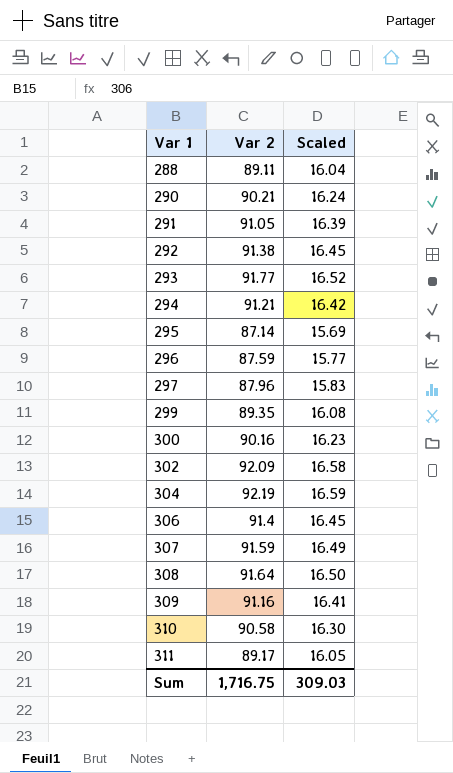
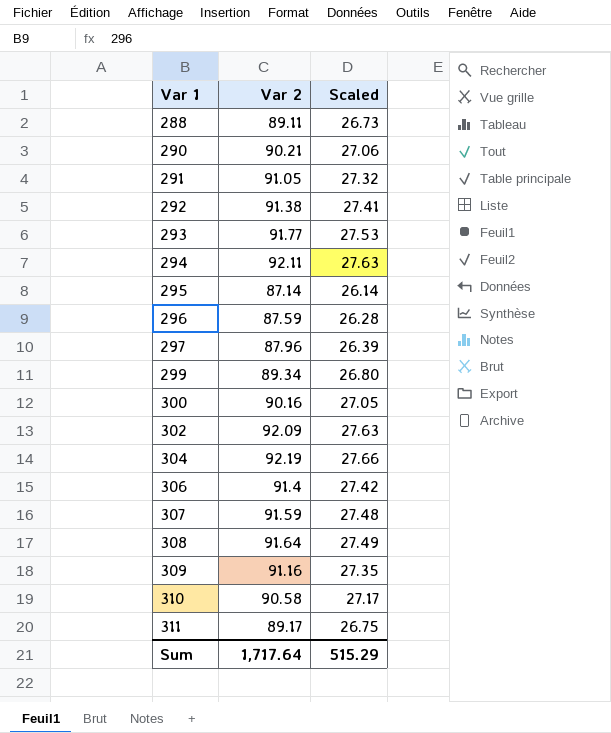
column Scaled | formula: [Var 2] * 0.18 -> [Var 2] * 0.3
294 | Var 2: 91.21 -> 92.11
299 | Var 2: 89.35 -> 89.34
Sum | Var 2: 1,716.75 -> 1,717.64
Sum | Scaled: 309.03 -> 515.29

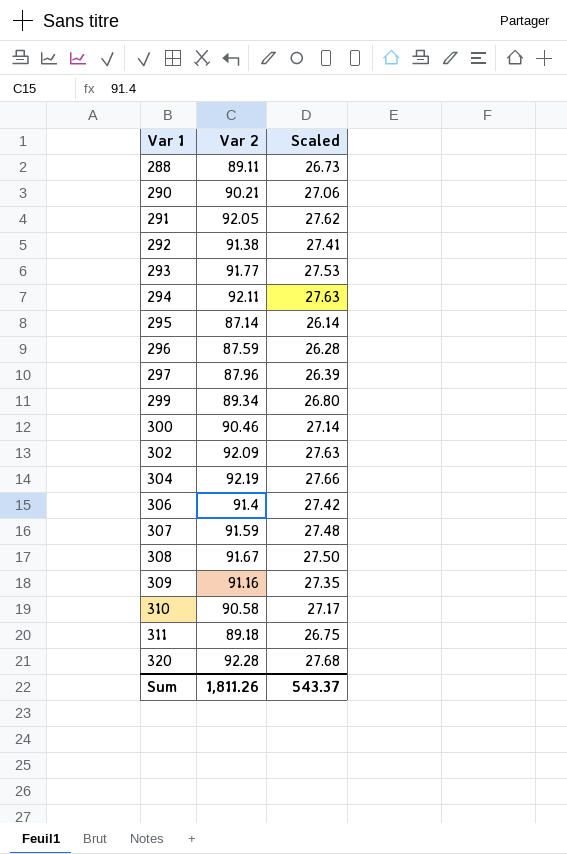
291 | Var 2: 91.05 -> 92.05
291 | Scaled: 27.32 -> 27.62
300 | Var 2: 90.16 -> 90.46
300 | Scaled: 27.05 -> 27.14
308 | Var 2: 91.64 -> 91.67
308 | Scaled: 27.49 -> 27.50
311 | Var 2: 89.17 -> 89.18
row 320: none -> 92.28 | 27.68
Sum | Var 2: 1,717.64 -> 1,811.26
Sum | Scaled: 515.29 -> 543.37

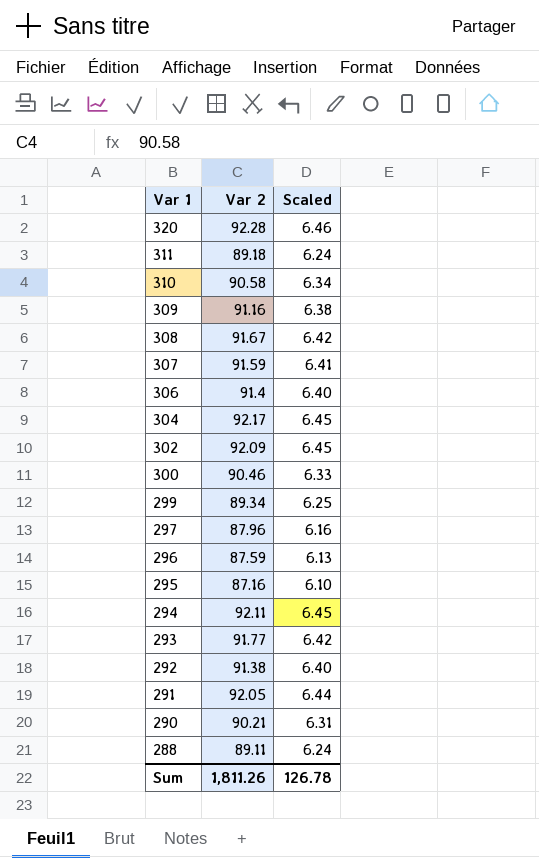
row order: Var 1 ascending -> Var 1 descending
column Scaled | formula: [Var 2] * 0.3 -> [Var 2] * 0.07
304 | Var 2: 92.19 -> 92.17
295 | Var 2: 87.14 -> 87.16
Sum | Scaled: 543.37 -> 126.78

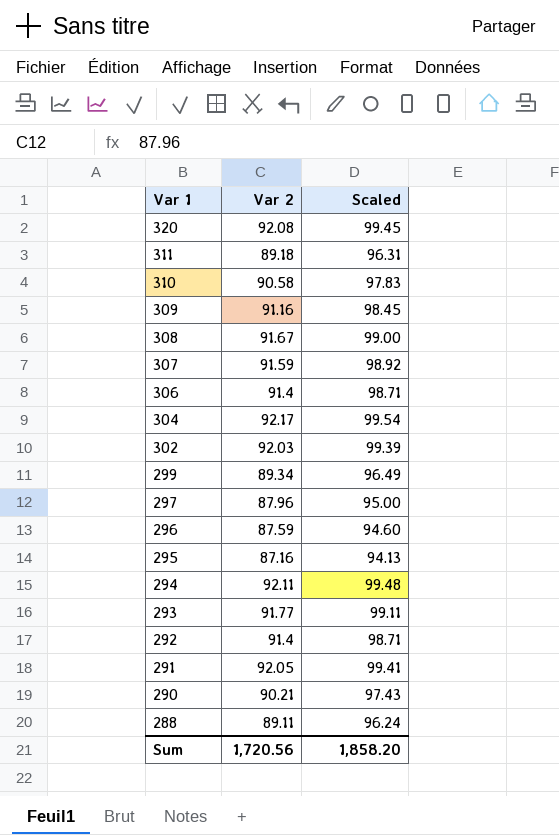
column Scaled | formula: [Var 2] * 0.07 -> [Var 2] * 1.08
row 300: 90.46 | 6.33 -> none
320 | Var 2: 92.28 -> 92.08
302 | Var 2: 92.09 -> 92.03
292 | Var 2: 91.38 -> 91.4
Sum | Var 2: 1,811.26 -> 1,720.56
Sum | Scaled: 126.78 -> 1,858.20

